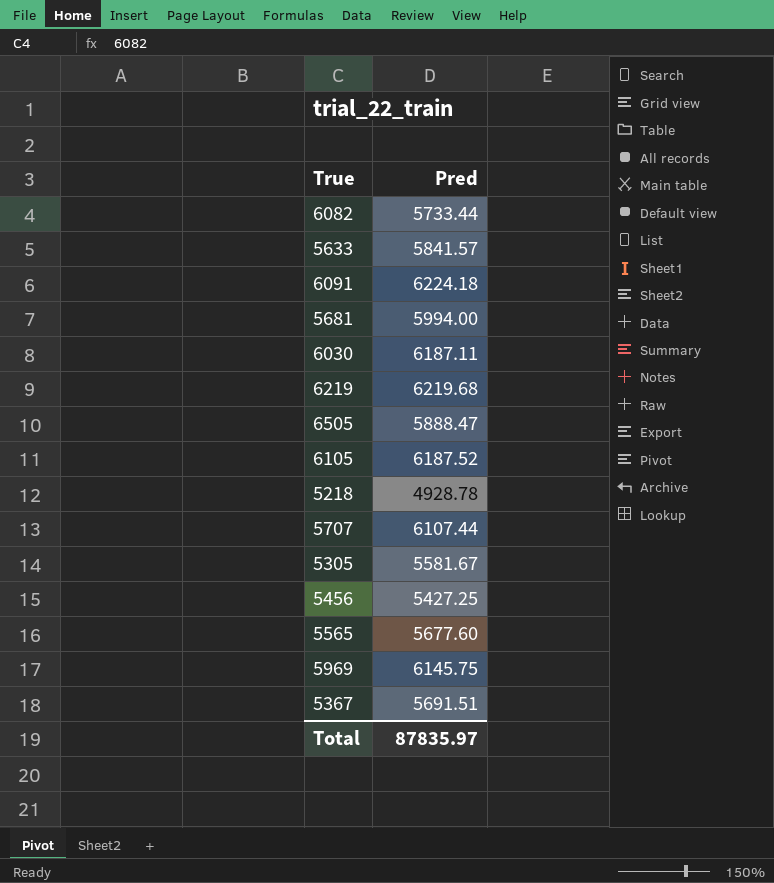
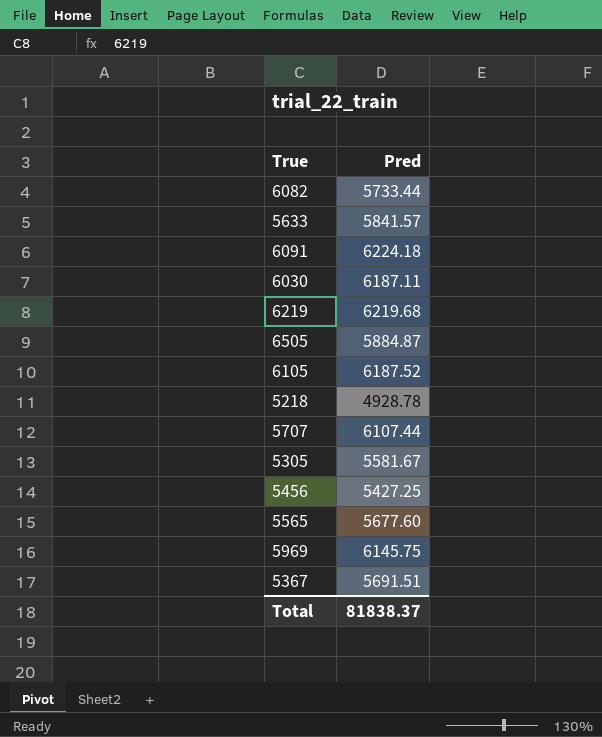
row 5681: 5994.00 -> none
6505 | Pred: 5888.47 -> 5884.87
Total | Pred: 87835.97 -> 81838.37

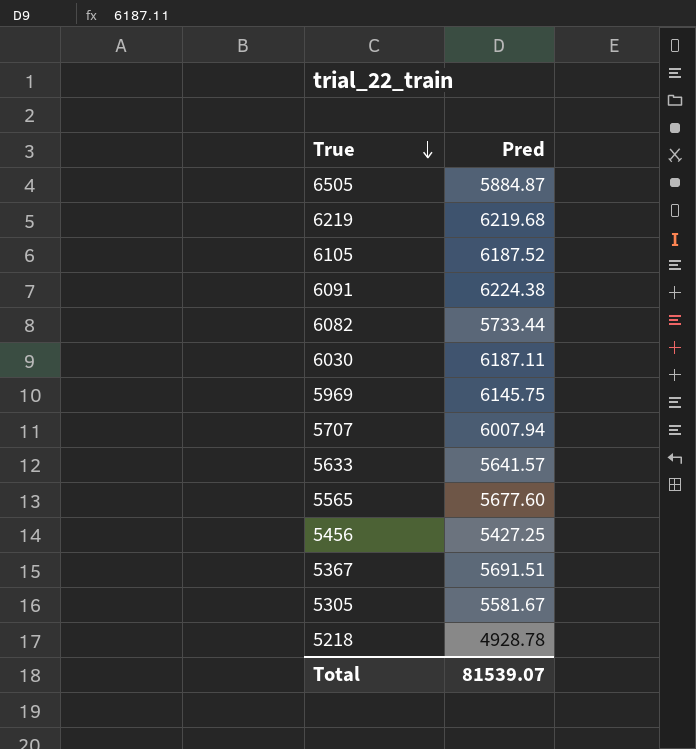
row order: none -> True descending
6091 | Pred: 6224.18 -> 6224.38
5707 | Pred: 6107.44 -> 6007.94
5633 | Pred: 5841.57 -> 5641.57
Total | Pred: 81838.37 -> 81539.07

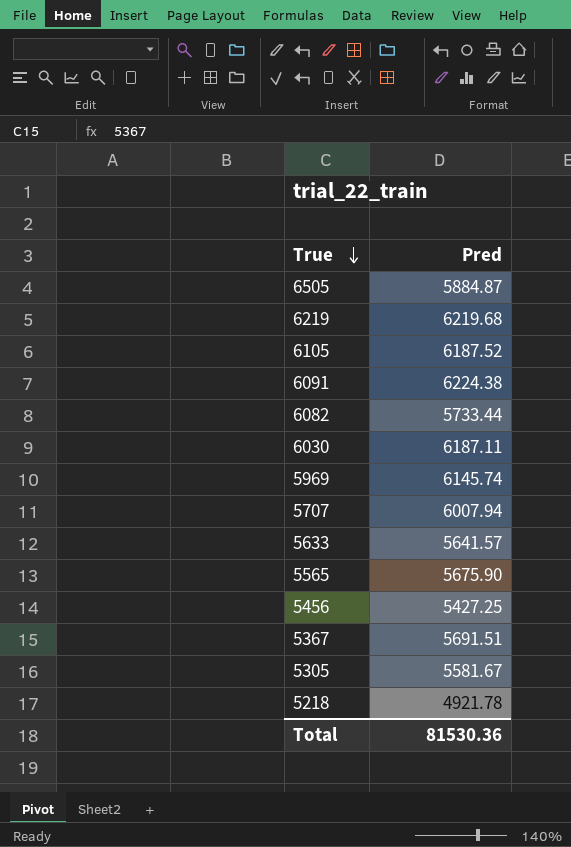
5969 | Pred: 6145.75 -> 6145.74
5565 | Pred: 5677.60 -> 5675.90
5218 | Pred: 4928.78 -> 4921.78
Total | Pred: 81539.07 -> 81530.36

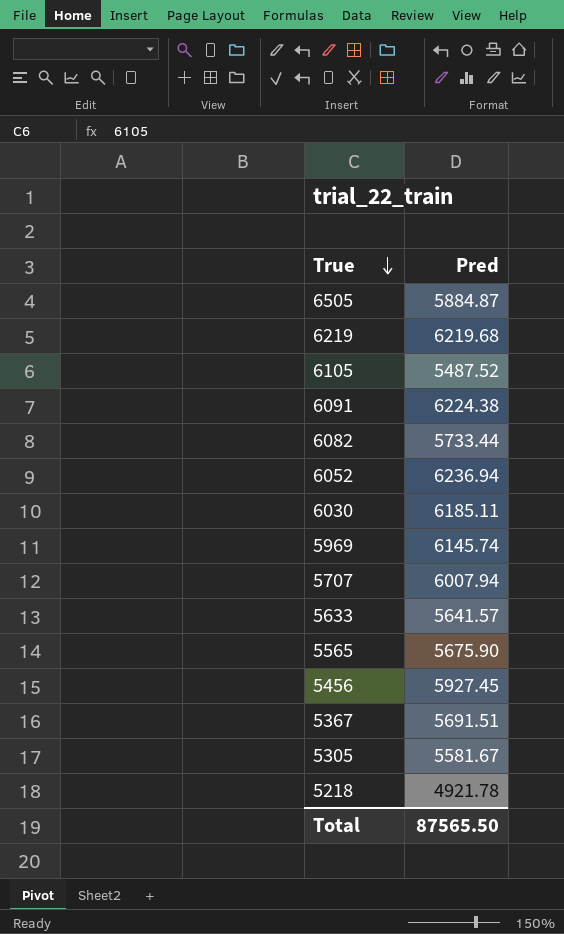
6105 | Pred: 6187.52 -> 5487.52
row 6052: none -> 6236.94
6030 | Pred: 6187.11 -> 6185.11
5456 | Pred: 5427.25 -> 5927.45
Total | Pred: 81530.36 -> 87565.50

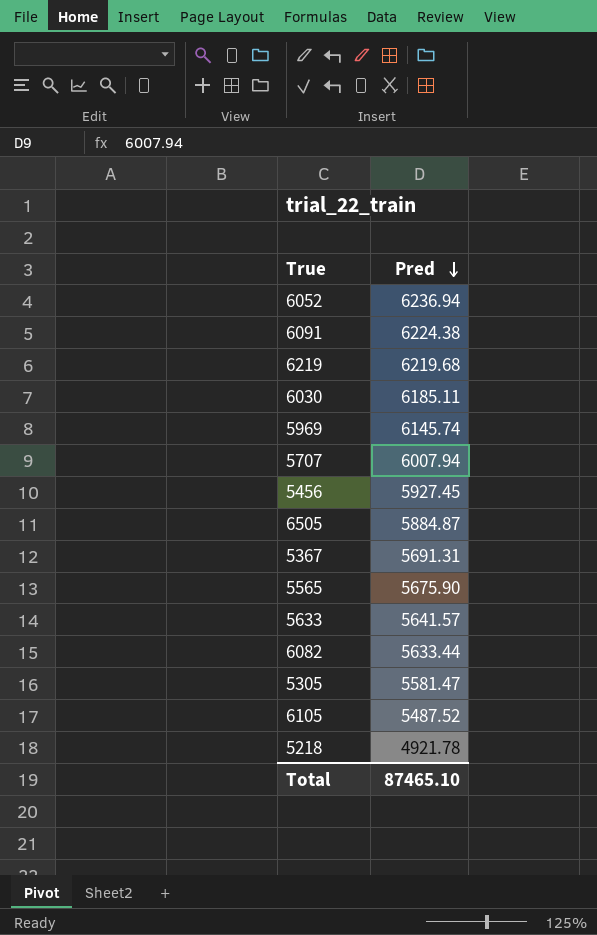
row order: True descending -> Pred descending
5367 | Pred: 5691.51 -> 5691.31
6082 | Pred: 5733.44 -> 5633.44
5305 | Pred: 5581.67 -> 5581.47
Total | Pred: 87565.50 -> 87465.10

